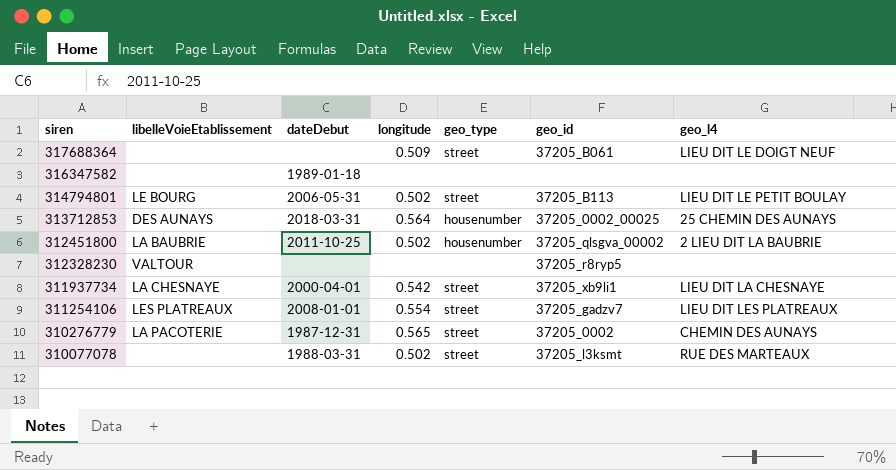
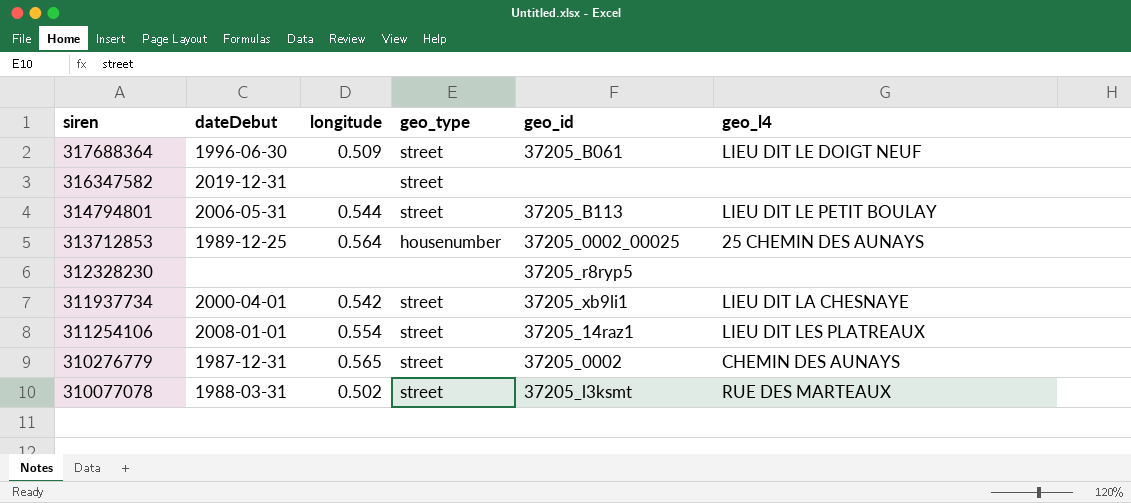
column libelleVoieEtablissement | position: 2 -> none
row 312451800: LA BAUBRIE | 2011-10-25 | 0.502 | housenumber | 37205_qlsgva_00002 | 2 LIEU DIT LA BAUBRIE -> none
317688364 | dateDebut: none -> 1996-06-30
316347582 | dateDebut: 1989-01-18 -> 2019-12-31
316347582 | geo_type: none -> street
314794801 | longitude: 0.502 -> 0.544
313712853 | dateDebut: 2018-03-31 -> 1989-12-25
311254106 | geo_id: 37205_gadzv7 -> 37205_14raz1

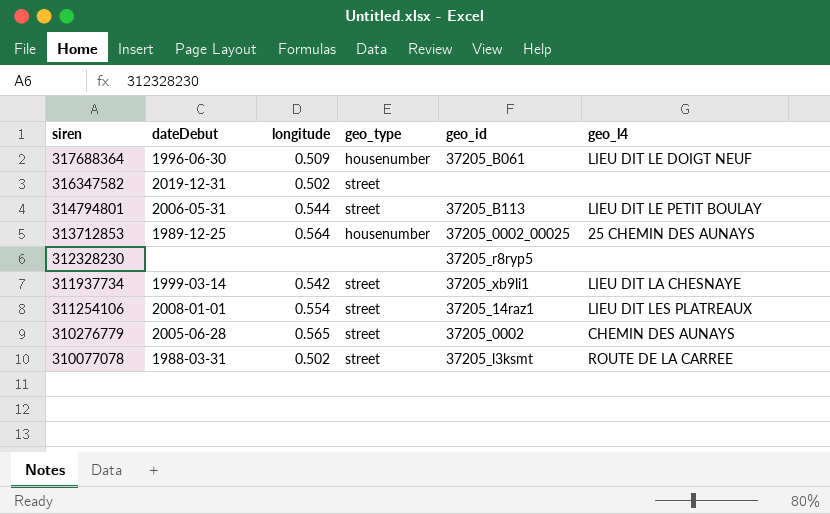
317688364 | geo_type: street -> housenumber
316347582 | longitude: none -> 0.502
311937734 | dateDebut: 2000-04-01 -> 1999-03-14
310276779 | dateDebut: 1987-12-31 -> 2005-06-28
310077078 | geo_l4: RUE DES MARTEAUX -> ROUTE DE LA CARREE

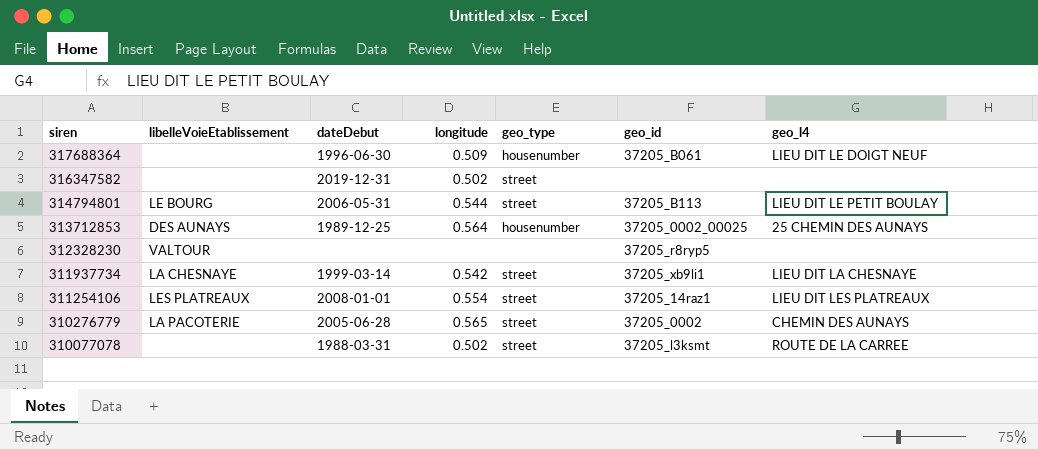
column libelleVoieEtablissement | position: none -> 2

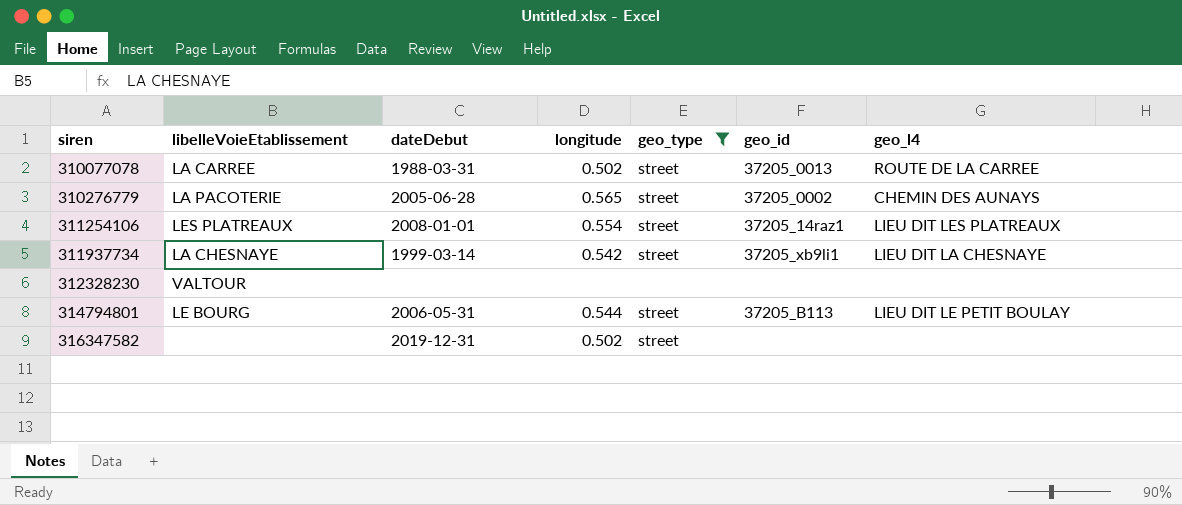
filter: none -> geo_type != housenumber
row order: siren descending -> siren ascending
310077078 | libelleVoieEtablissement: none -> LA CARREE
310077078 | geo_id: 37205_l3ksmt -> 37205_0013
312328230 | geo_id: 37205_r8ryp5 -> none

